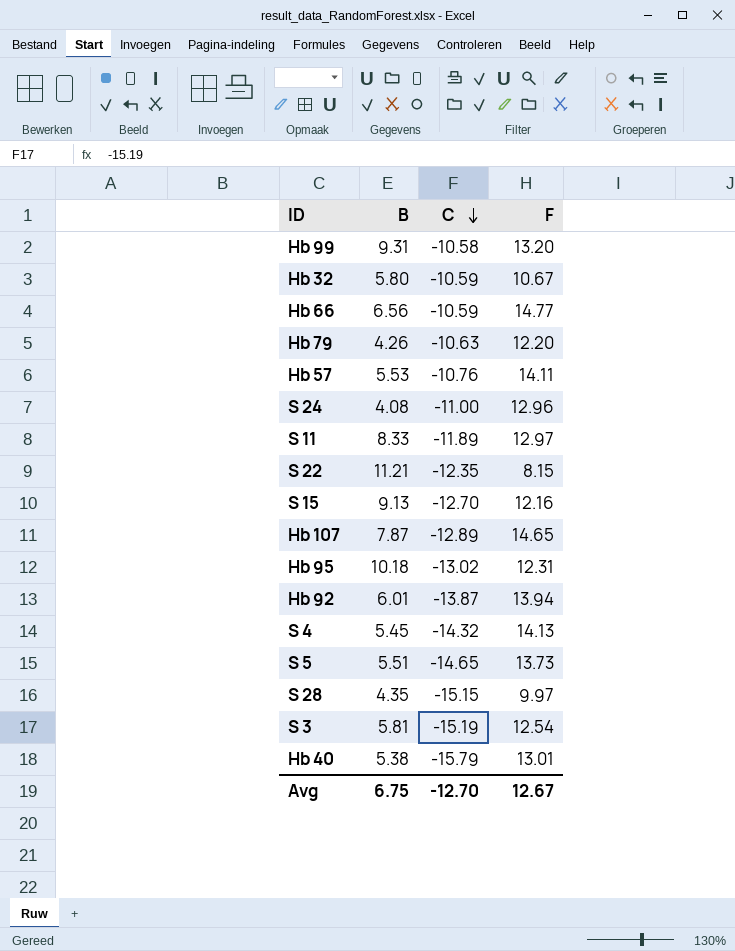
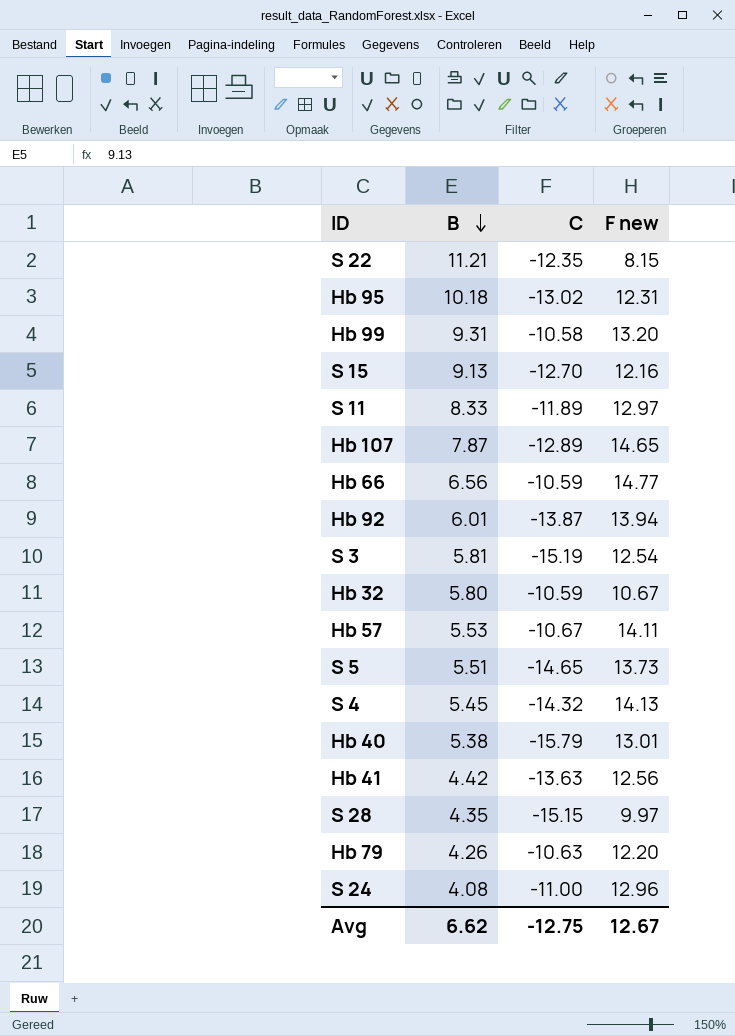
row order: C descending -> B descending
column name: F -> F new
Hb 57 | C: -10.76 -> -10.67
row Hb 41: none -> 4.42 | -13.63 | 12.56
Avg | B: 6.75 -> 6.62
Avg | C: -12.70 -> -12.75

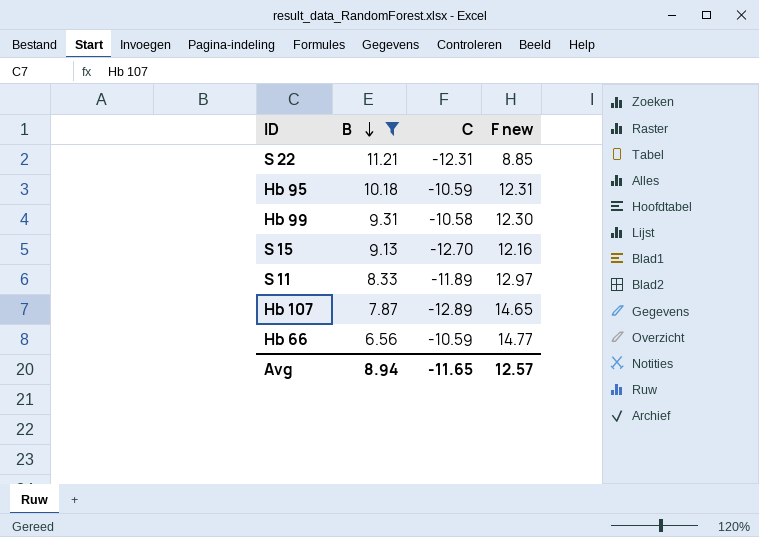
filter: none -> B >= 6.56
S 22 | C: -12.35 -> -12.31
S 22 | F new: 8.15 -> 8.85
Hb 95 | C: -13.02 -> -10.59
Hb 99 | F new: 13.20 -> 12.30
Avg | B: 6.62 -> 8.94
Avg | C: -12.75 -> -11.65
Avg | F new: 12.67 -> 12.57

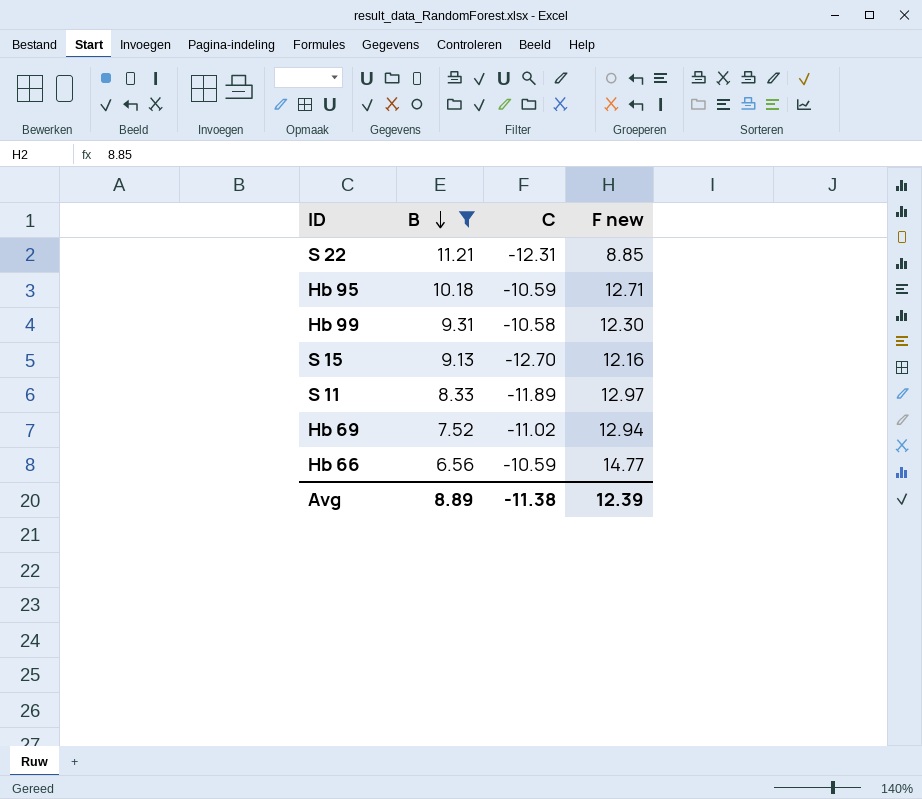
row Hb 107: 7.87 | -12.89 | 14.65 -> none
Hb 95 | F new: 12.31 -> 12.71
row Hb 69: none -> 7.52 | -11.02 | 12.94
Avg | B: 8.94 -> 8.89
Avg | C: -11.65 -> -11.38
Avg | F new: 12.57 -> 12.39

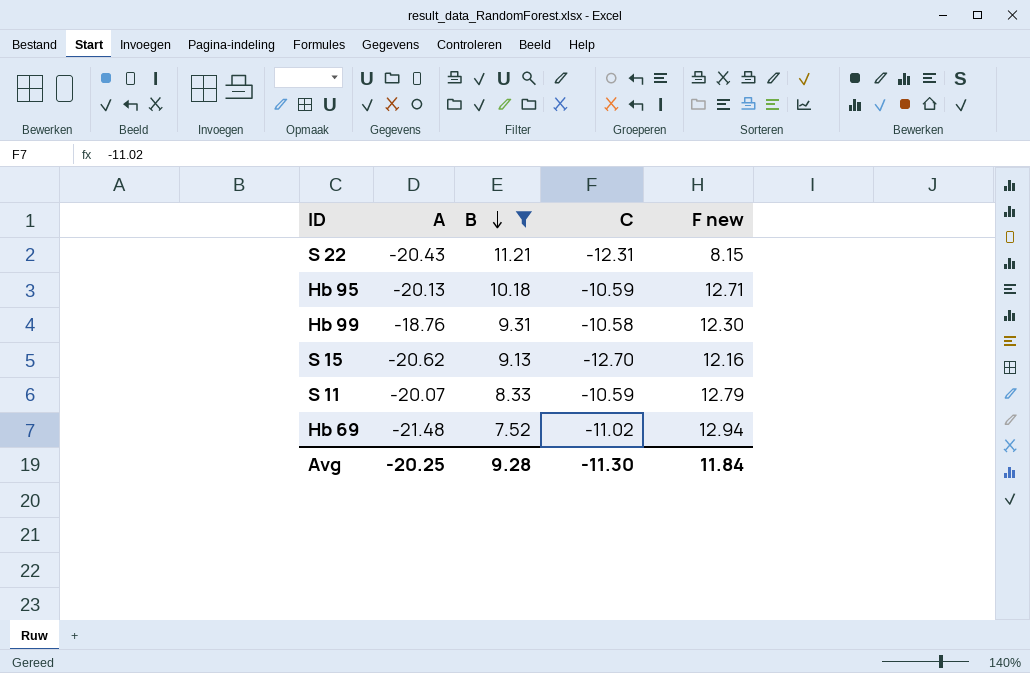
column A | position: none -> 2
row Hb 66: 6.56 | -10.59 | 14.77 -> none
S 22 | F new: 8.85 -> 8.15
S 11 | C: -11.89 -> -10.59
S 11 | F new: 12.97 -> 12.79
Avg | B: 8.89 -> 9.28
Avg | C: -11.38 -> -11.30
Avg | F new: 12.39 -> 11.84

